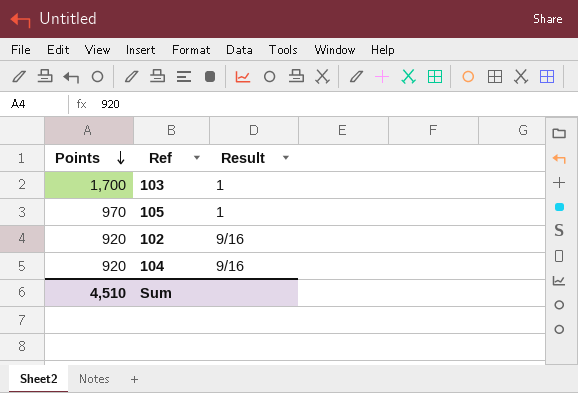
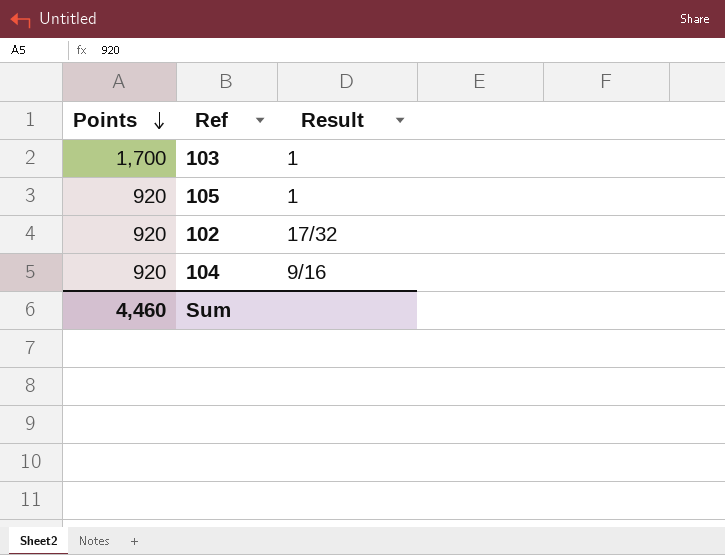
105 | Points: 970 -> 920
102 | Result: 9/16 -> 17/32
Sum | Points: 4,510 -> 4,460

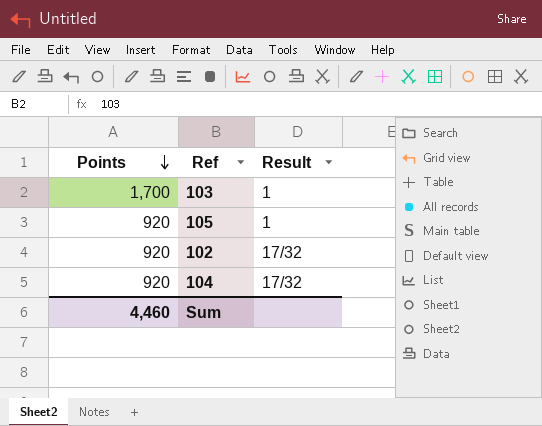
104 | Result: 9/16 -> 17/32

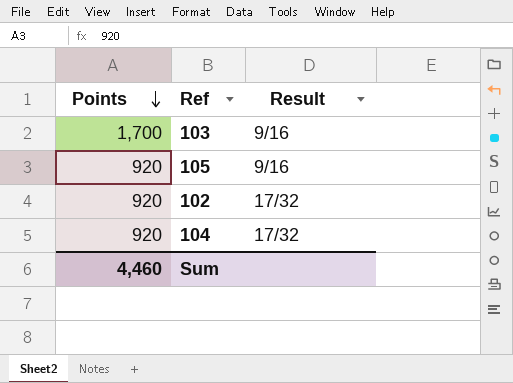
103 | Result: 1 -> 9/16
105 | Result: 1 -> 9/16

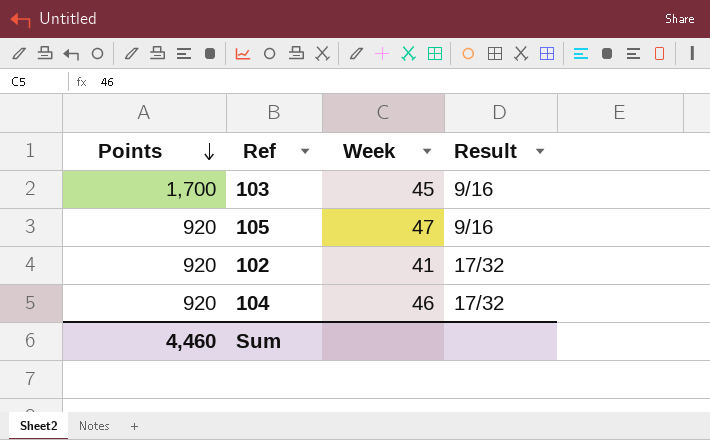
column Week | position: none -> 3

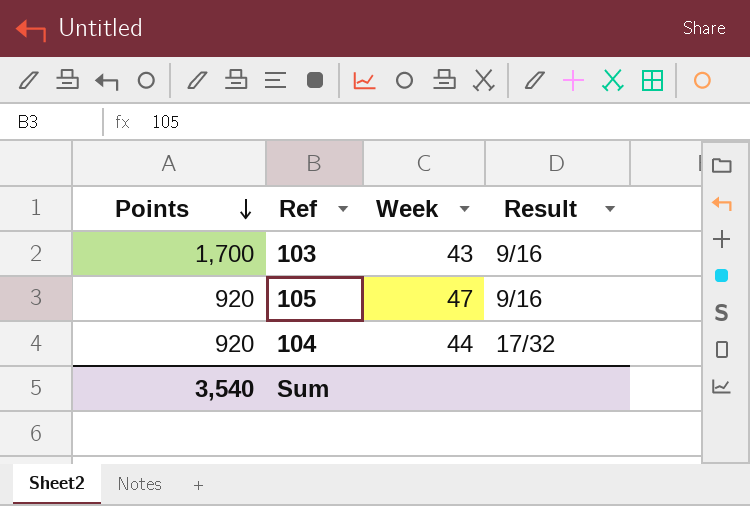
row 102: 920 | 41 | 17/32 -> none
103 | Week: 45 -> 43
104 | Week: 46 -> 44
Sum | Points: 4,460 -> 3,540

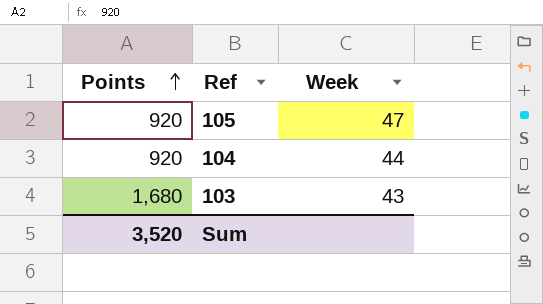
row order: Points descending -> Points ascending
column Result | position: 4 -> none
103 | Points: 1,700 -> 1,680
Sum | Points: 3,540 -> 3,520

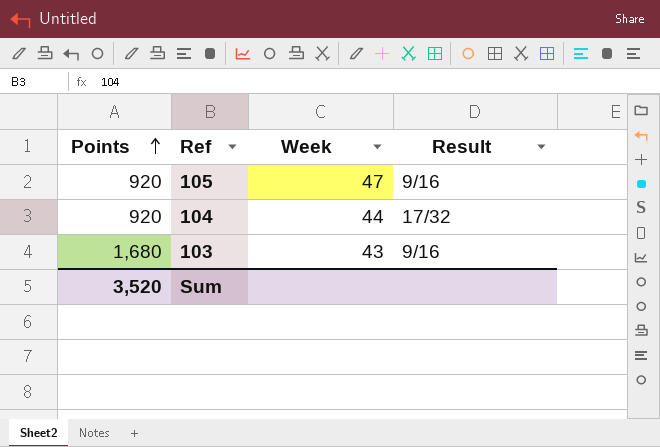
column Result | position: none -> 4

